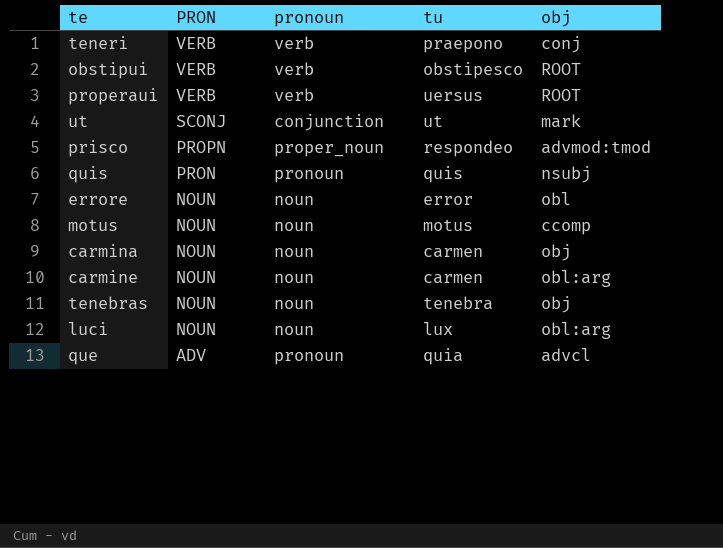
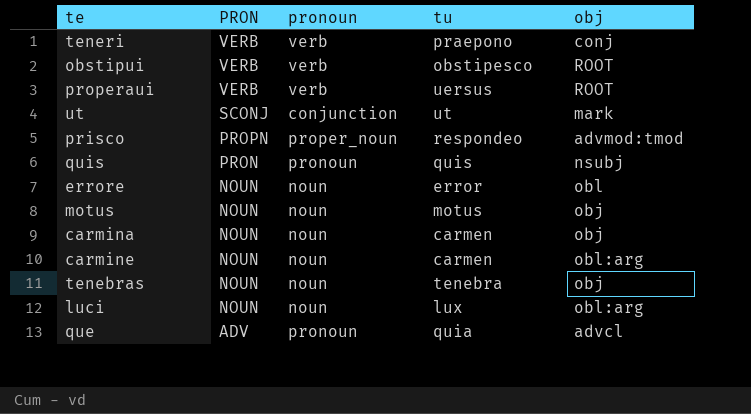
motus | obj: ccomp -> obj

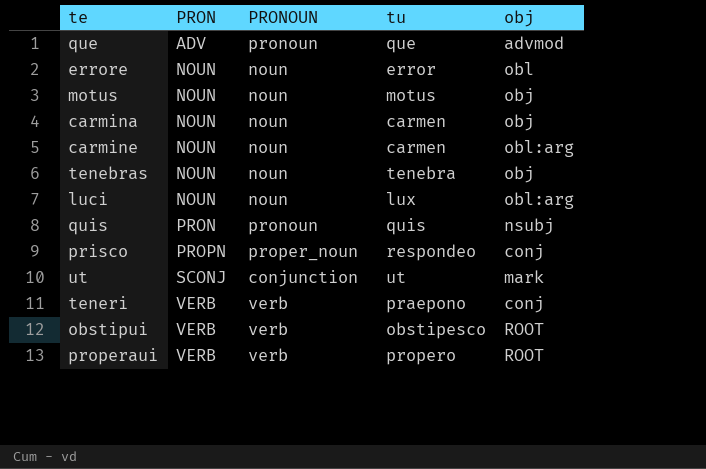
row order: PRON descending -> PRON ascending
column name: pronoun -> PRONOUN
que | tu: quia -> que
que | obj: advcl -> advmod
prisco | obj: advmod:tmod -> conj
properaui | tu: uersus -> propero

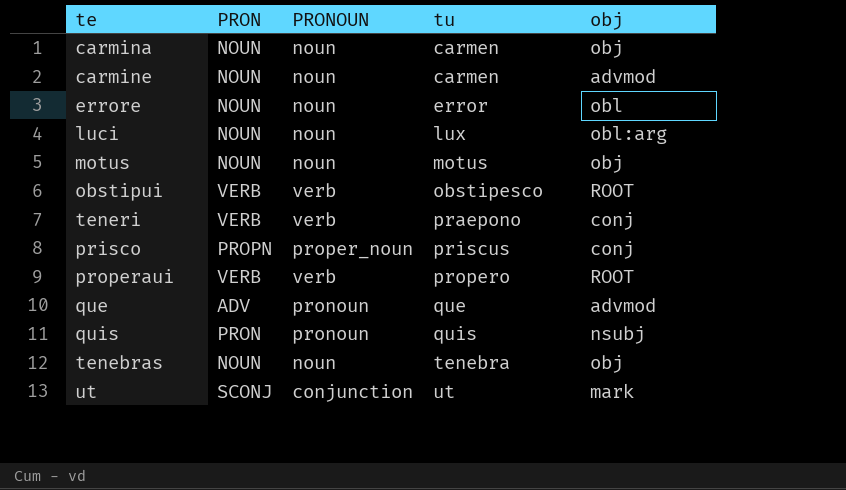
row order: PRON ascending -> tu ascending
carmine | obj: obl:arg -> advmod
prisco | tu: respondeo -> priscus

